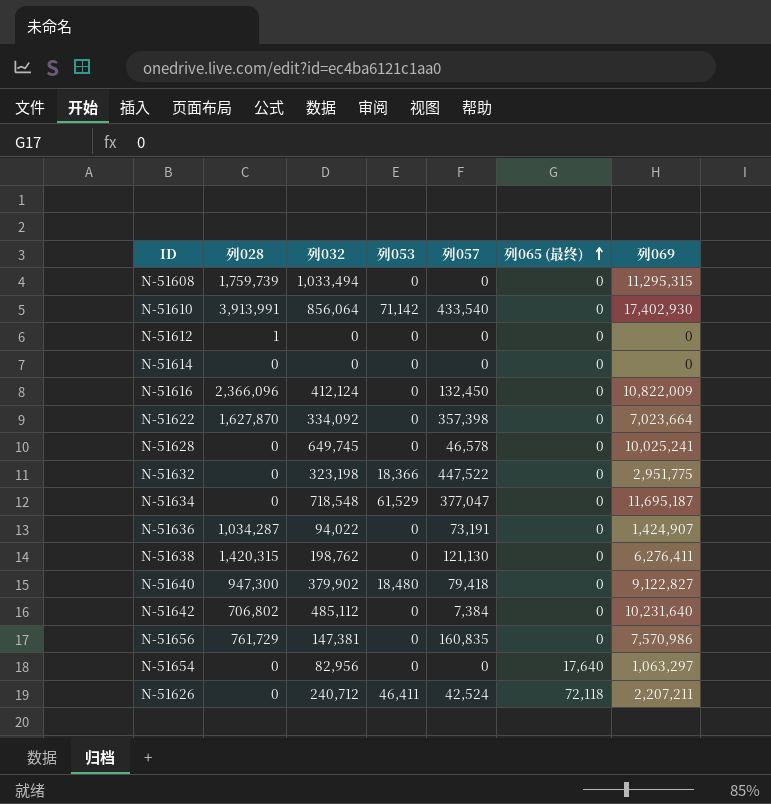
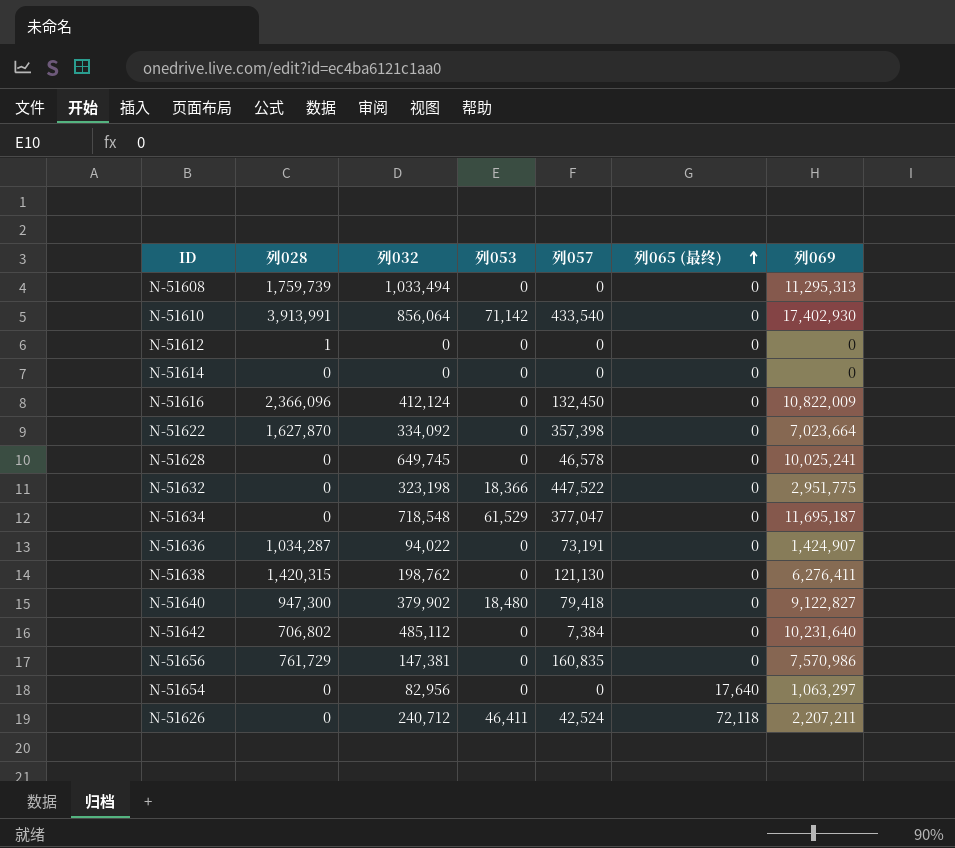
N-51608 | 列069: 11,295,315 -> 11,295,313

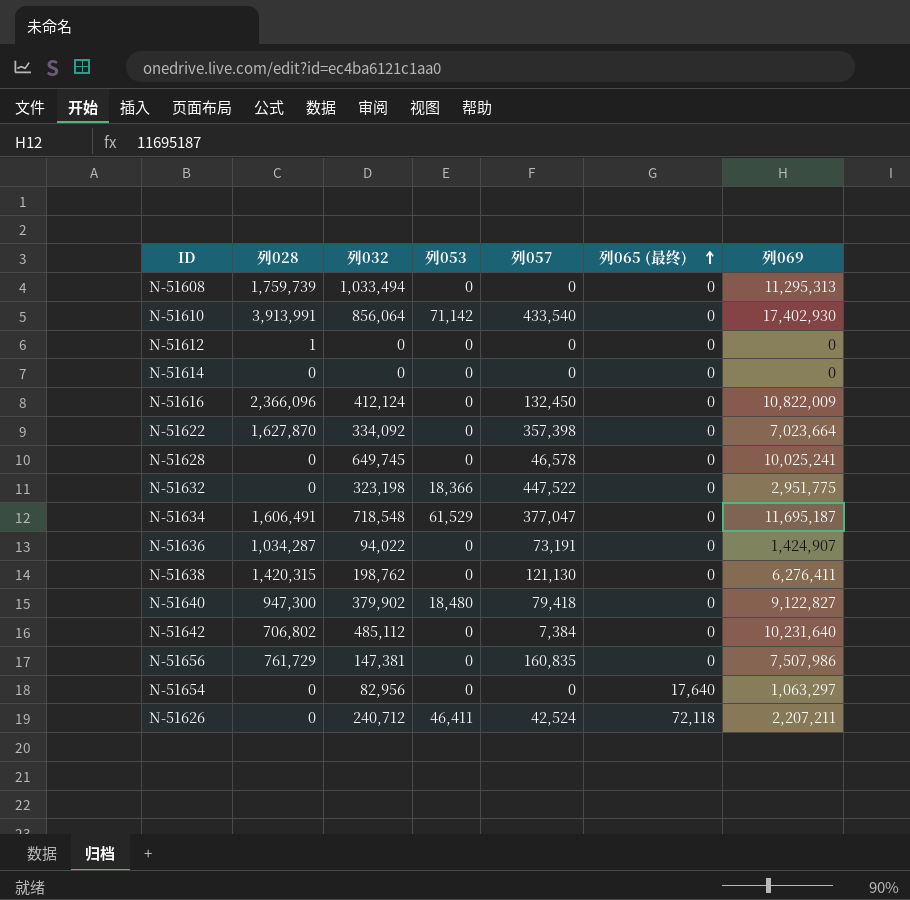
N-51634 | 列028: 0 -> 1,606,491
N-51656 | 列069: 7,570,986 -> 7,507,986

